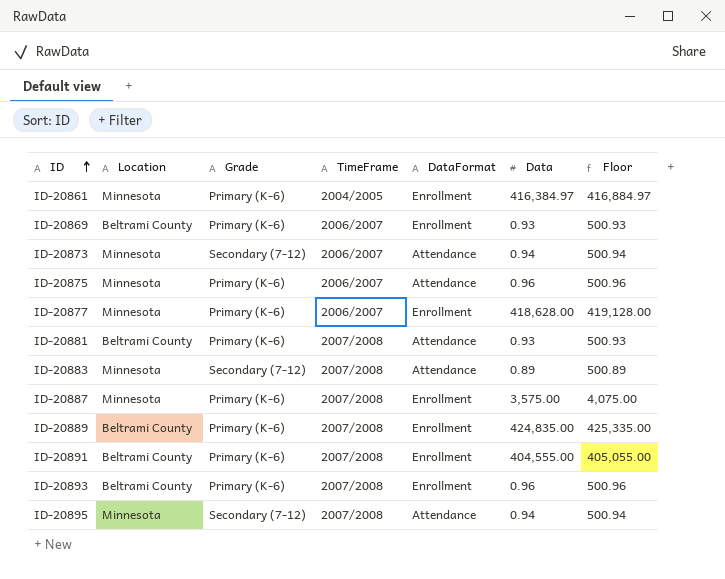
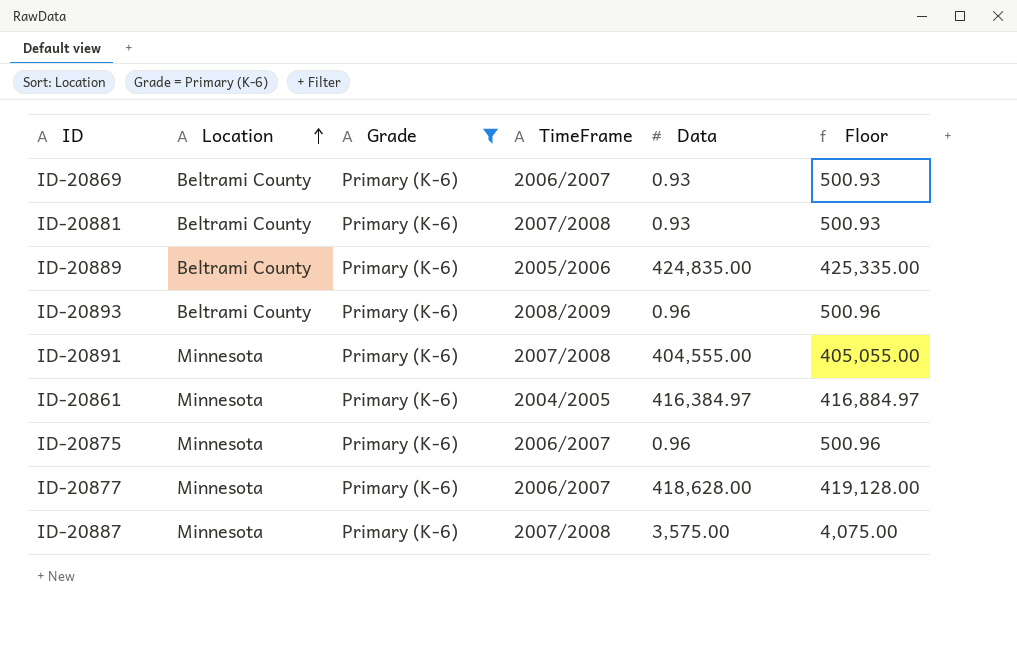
filter: none -> Grade = Primary (K-6)
row order: ID ascending -> Location ascending
column DataFormat | position: 5 -> none
ID-20889 | TimeFrame: 2007/2008 -> 2005/2006
ID-20893 | TimeFrame: 2007/2008 -> 2008/2009
ID-20891 | Location: Beltrami County -> Minnesota

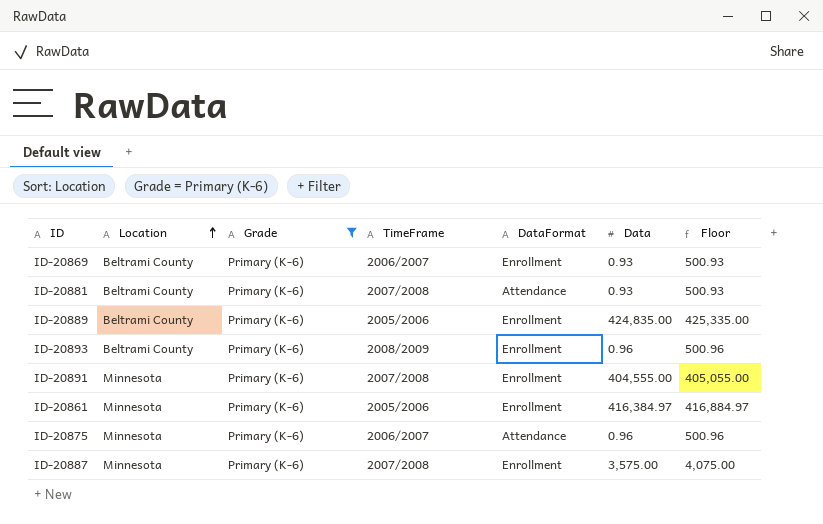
column DataFormat | position: none -> 5
row ID-20877: Minnesota | Primary (K-6) | 2006/2007 | 418,628.00 | 419,128.00 -> none
ID-20861 | TimeFrame: 2004/2005 -> 2005/2006

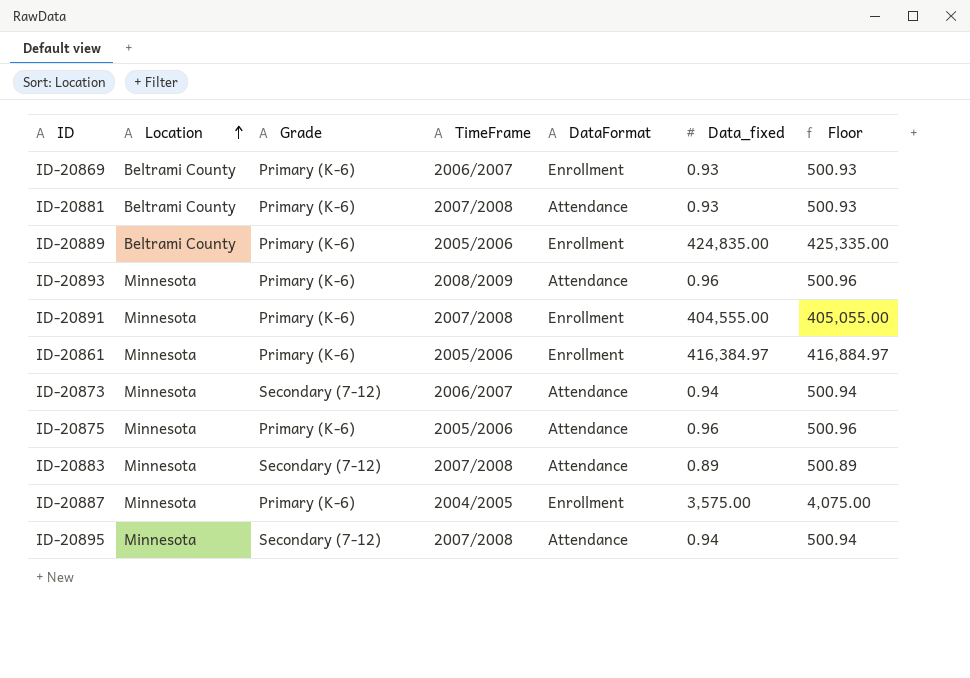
filter: Grade = Primary (K-6) -> none
column name: Data -> Data_fixed
ID-20893 | Location: Beltrami County -> Minnesota
ID-20893 | DataFormat: Enrollment -> Attendance
ID-20875 | TimeFrame: 2006/2007 -> 2005/2006
ID-20887 | TimeFrame: 2007/2008 -> 2004/2005

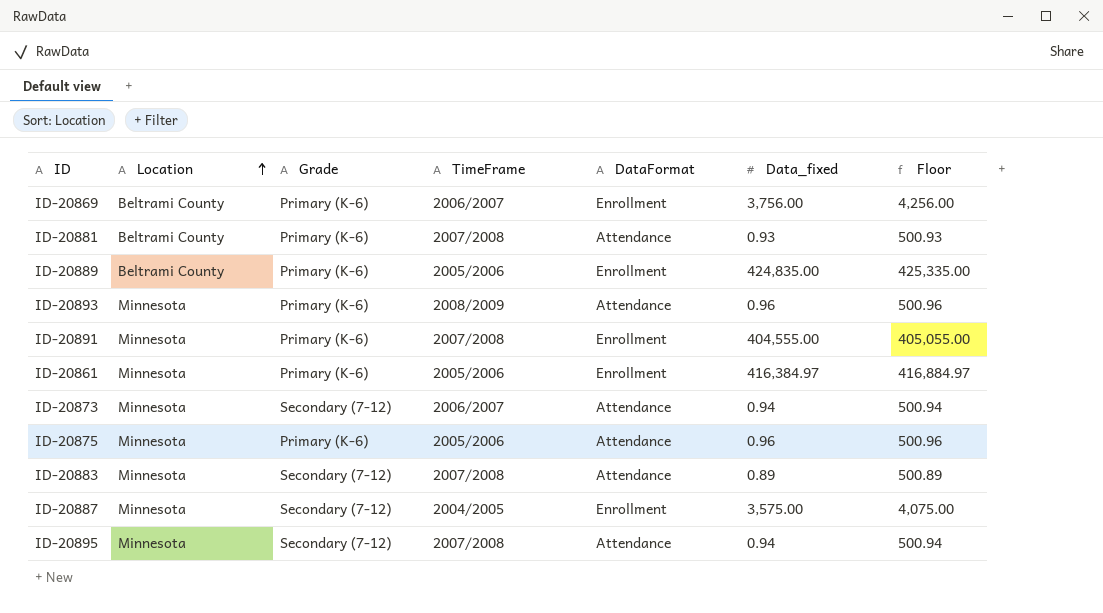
ID-20869 | Data_fixed: 0.93 -> 3,756.00
ID-20869 | Floor: 500.93 -> 4,256.00
ID-20887 | Grade: Primary (K-6) -> Secondary (7-12)

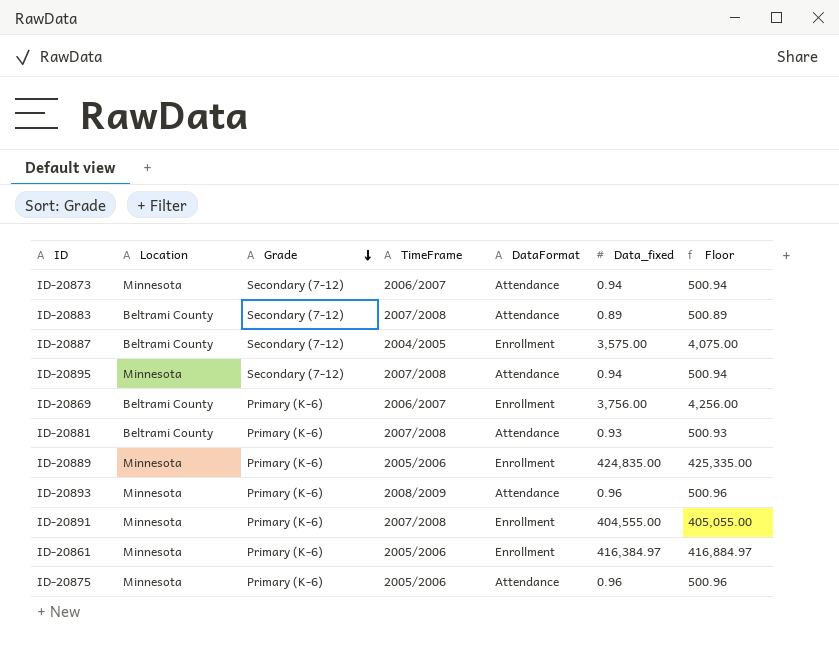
row order: Location ascending -> Grade descending
ID-20883 | Location: Minnesota -> Beltrami County
ID-20887 | Location: Minnesota -> Beltrami County
ID-20889 | Location: Beltrami County -> Minnesota

